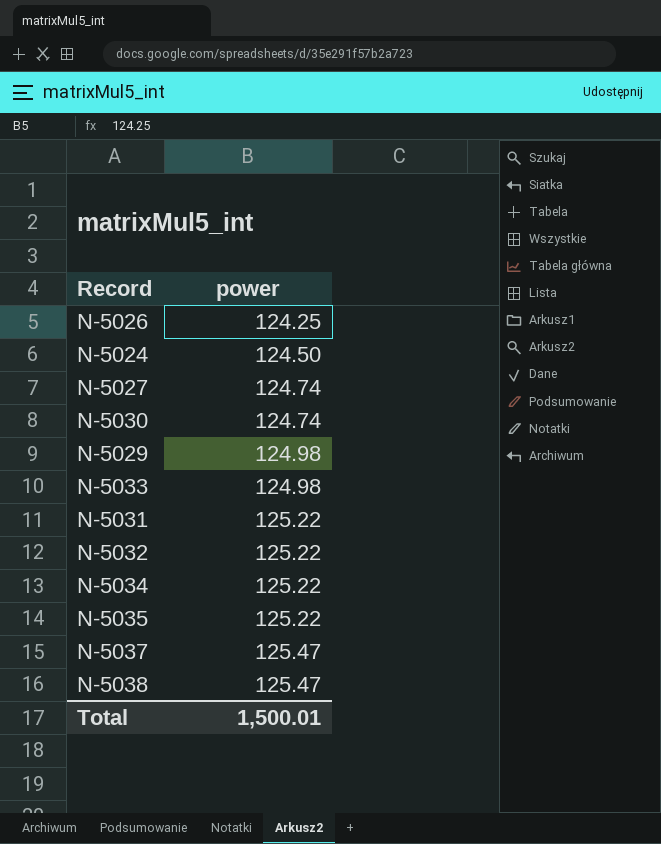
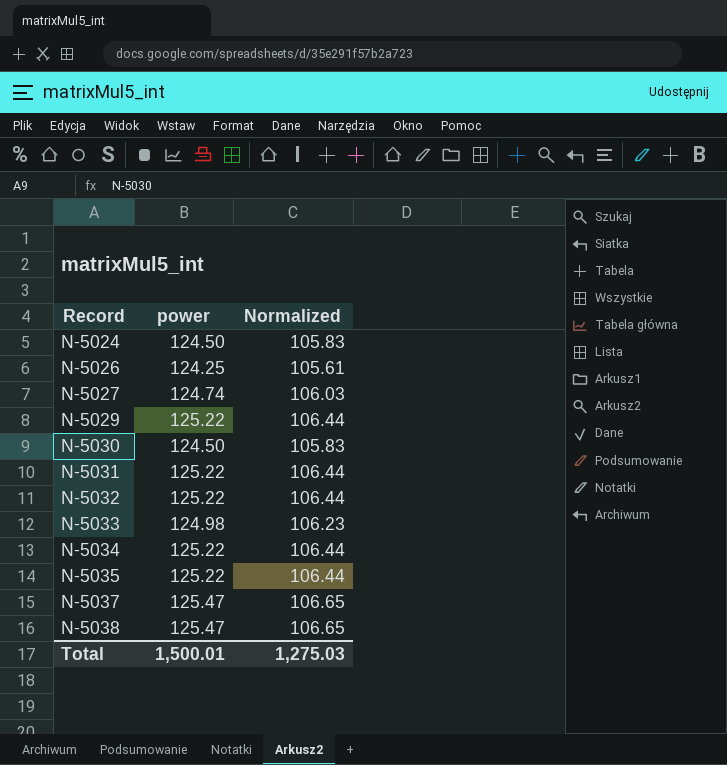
row order: power ascending -> Record ascending
column Normalized | formula: none -> [power] * 0.85
N-5029 | power: 124.98 -> 125.22
N-5030 | power: 124.74 -> 124.50

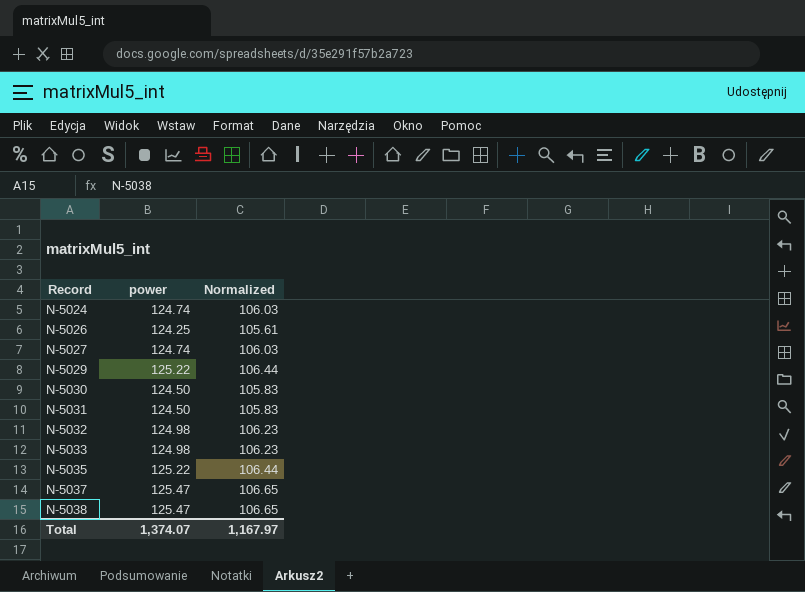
row N-5034: 125.22 | 106.44 -> none
N-5024 | power: 124.50 -> 124.74
N-5024 | Normalized: 105.83 -> 106.03
N-5031 | power: 125.22 -> 124.50
N-5031 | Normalized: 106.44 -> 105.83
N-5032 | power: 125.22 -> 124.98
N-5032 | Normalized: 106.44 -> 106.23
Total | power: 1,500.01 -> 1,374.07
Total | Normalized: 1,275.03 -> 1,167.97

